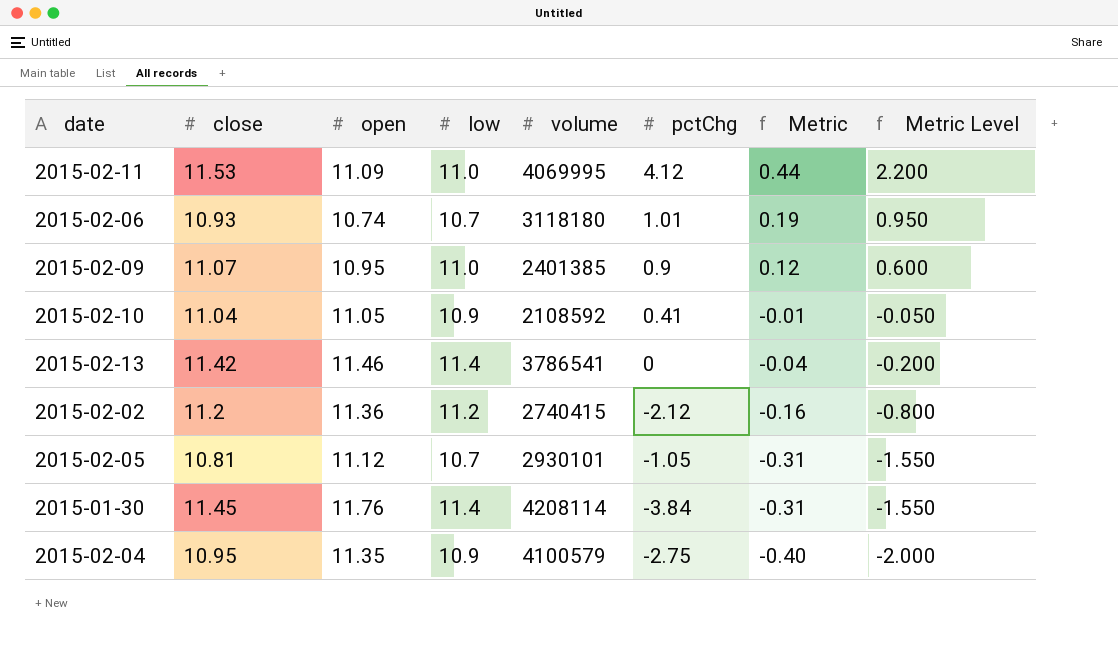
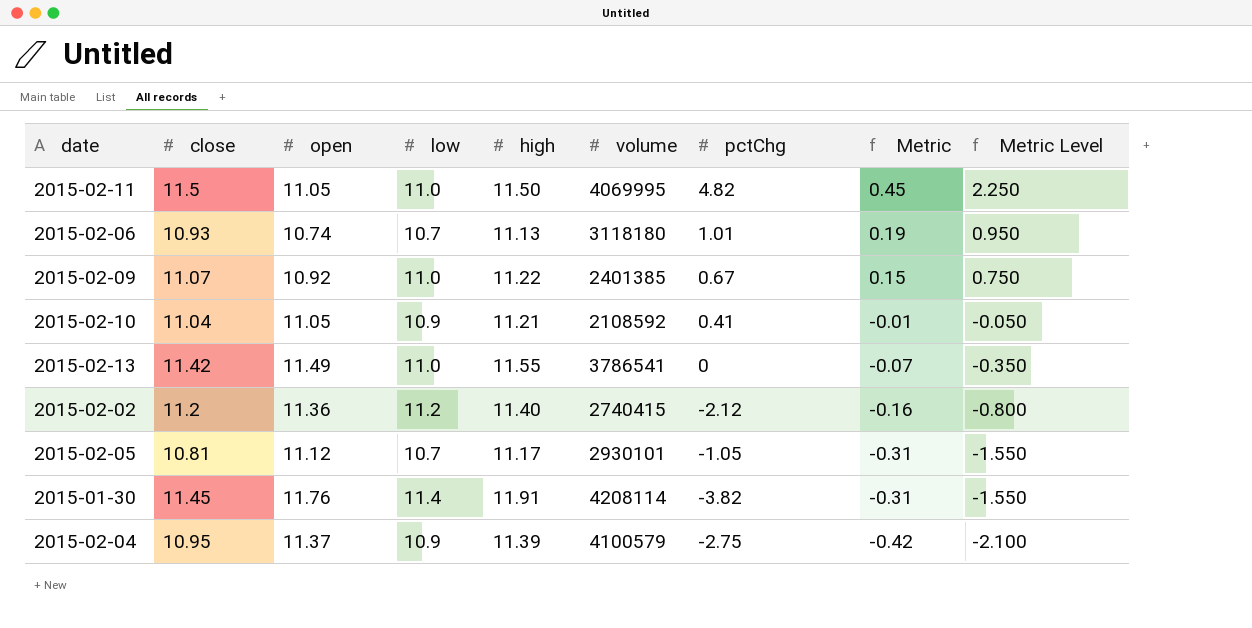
column high | position: none -> 5
2015-02-11 | close: 11.53 -> 11.5
2015-02-11 | open: 11.09 -> 11.05
2015-02-11 | pctChg: 4.12 -> 4.82
2015-02-11 | Metric: 0.44 -> 0.45
2015-02-11 | Metric Level: 2.200 -> 2.250
2015-02-09 | open: 10.95 -> 10.92
2015-02-09 | pctChg: 0.9 -> 0.67
2015-02-09 | Metric: 0.12 -> 0.15
2015-02-09 | Metric Level: 0.600 -> 0.750
2015-02-13 | open: 11.46 -> 11.49
2015-02-13 | low: 11.4 -> 11.0
2015-02-13 | Metric: -0.04 -> -0.07
2015-02-13 | Metric Level: -0.200 -> -0.350
2015-01-30 | pctChg: -3.84 -> -3.82
2015-02-04 | open: 11.35 -> 11.37
2015-02-04 | Metric: -0.40 -> -0.42
2015-02-04 | Metric Level: -2.000 -> -2.100

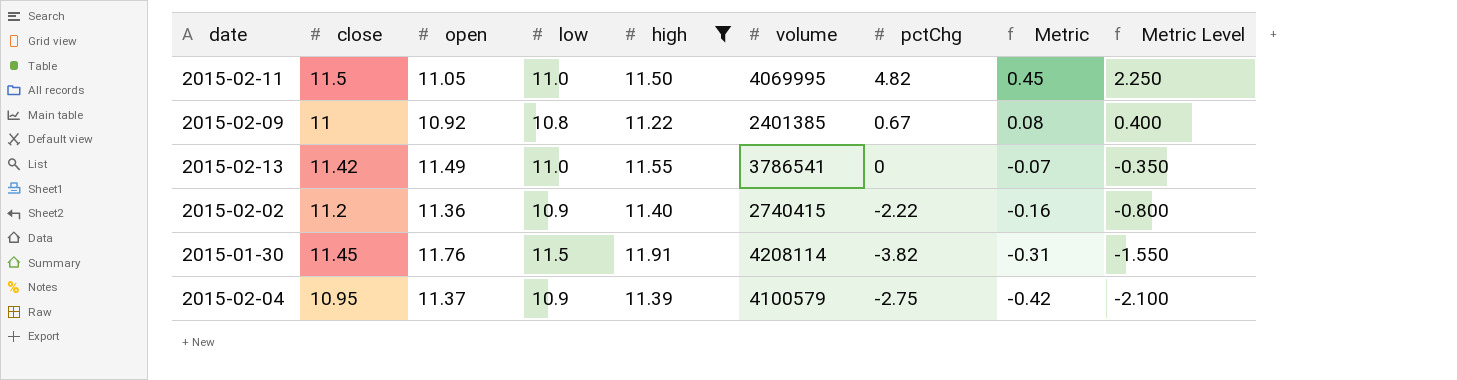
filter: none -> high >= 11.22
2015-02-09 | close: 11.07 -> 11
2015-02-09 | low: 11.0 -> 10.8
2015-02-09 | Metric: 0.15 -> 0.08
2015-02-09 | Metric Level: 0.750 -> 0.400
2015-02-02 | low: 11.2 -> 10.9
2015-02-02 | pctChg: -2.12 -> -2.22
2015-01-30 | low: 11.4 -> 11.5

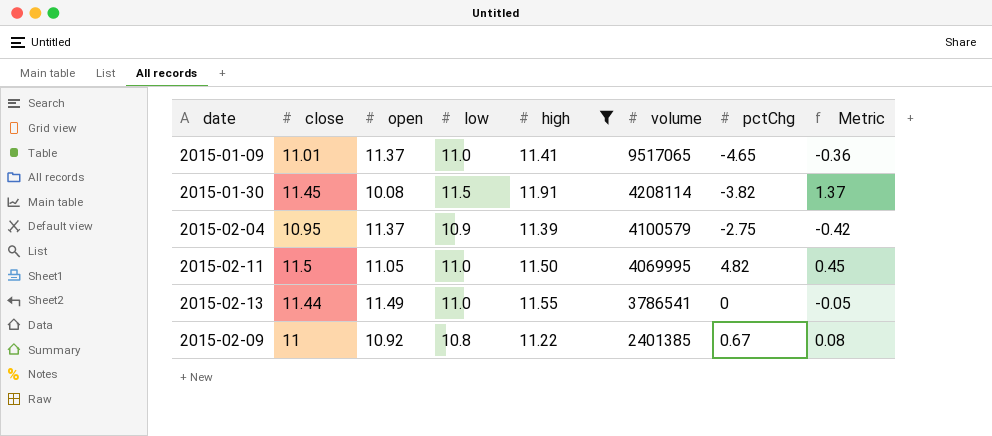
row order: Metric descending -> volume descending
column Metric Level | formula: [Metric] * 5 -> none
row 2015-02-02: 11.2 | 11.36 | 10.9 | 11.40 | 2740415 | -2.22 | -0.16 | -0.800 -> none
row 2015-01-09: none -> 11.01 | 11.37 | 11.0 | 11.41 | 9517065 | -4.65 | -0.36
2015-01-30 | open: 11.76 -> 10.08
2015-01-30 | Metric: -0.31 -> 1.37
2015-02-13 | close: 11.42 -> 11.44
2015-02-13 | Metric: -0.07 -> -0.05

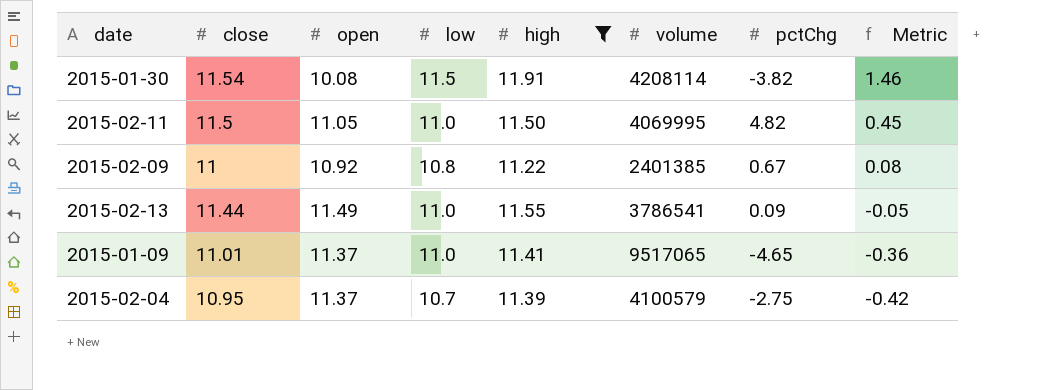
row order: volume descending -> Metric descending
2015-01-30 | close: 11.45 -> 11.54
2015-01-30 | Metric: 1.37 -> 1.46
2015-02-13 | pctChg: 0 -> 0.09
2015-02-04 | low: 10.9 -> 10.7

